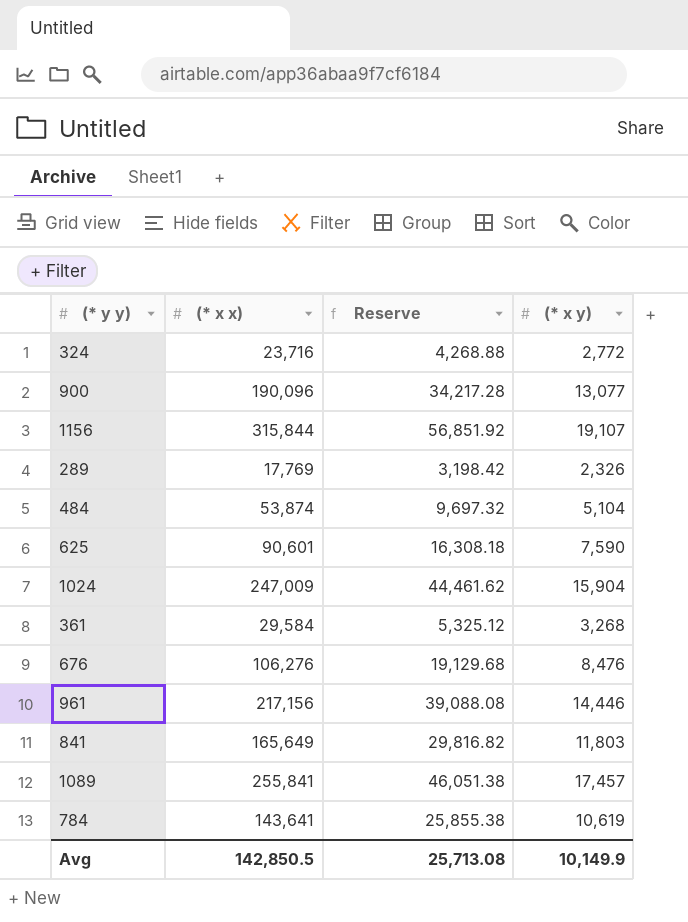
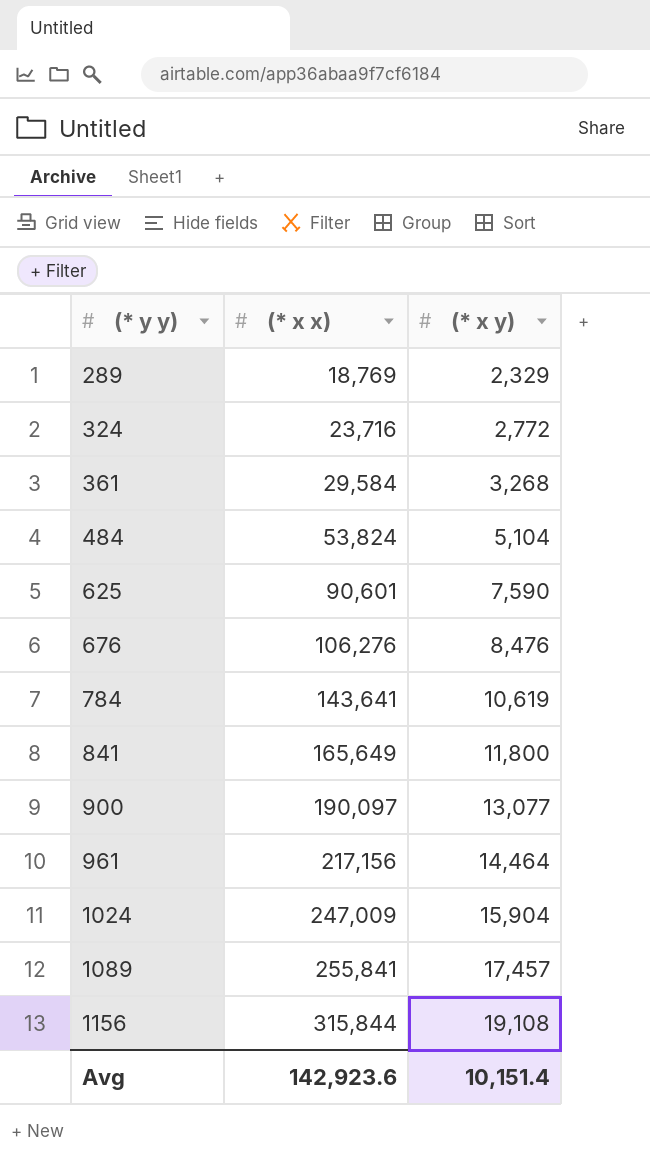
row order: none -> (* y y) ascending
column Reserve | formula: [(* x x)] * 0.18 -> none
289 | (* x x): 17,769 -> 18,769
289 | (* x y): 2,326 -> 2,329
484 | (* x x): 53,874 -> 53,824
841 | (* x y): 11,803 -> 11,800
900 | (* x x): 190,096 -> 190,097
961 | (* x y): 14,446 -> 14,464
1156 | (* x y): 19,107 -> 19,108
Avg | (* x x): 142,850.5 -> 142,923.6
Avg | (* x y): 10,149.9 -> 10,151.4

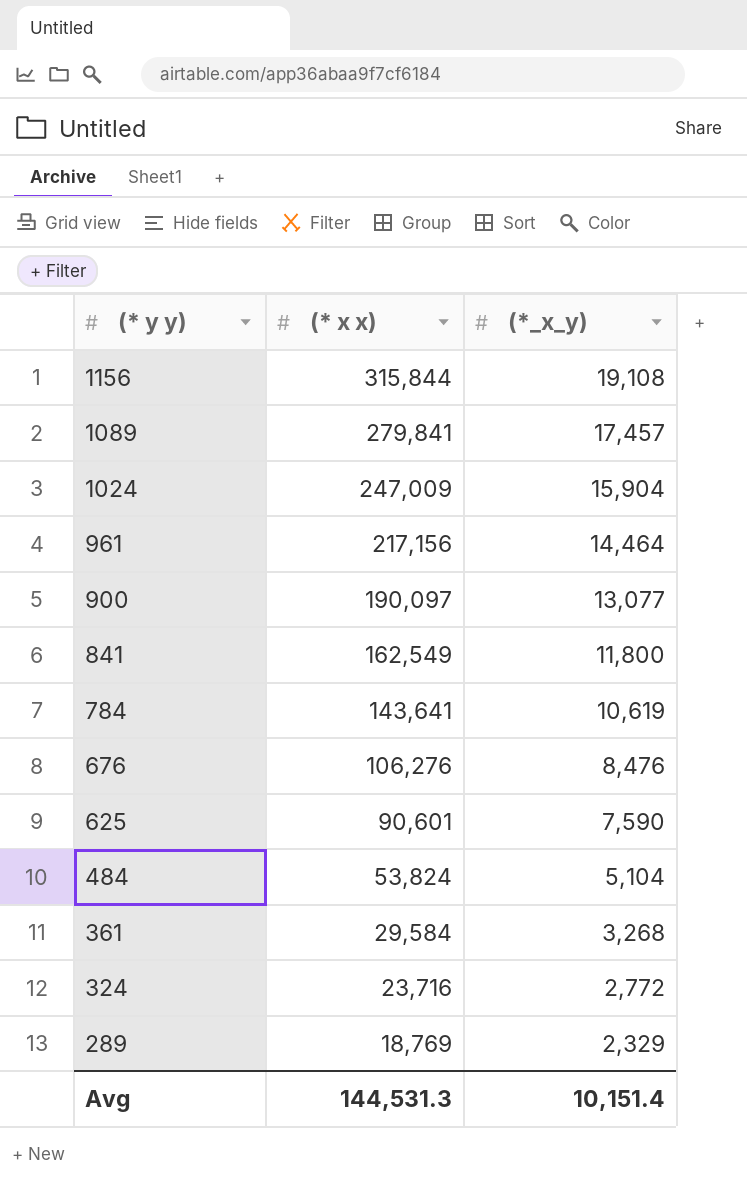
row order: (* y y) ascending -> (* y y) descending
column name: (* x y) -> (*_x_y)
1089 | (* x x): 255,841 -> 279,841
841 | (* x x): 165,649 -> 162,549
Avg | (* x x): 142,923.6 -> 144,531.3

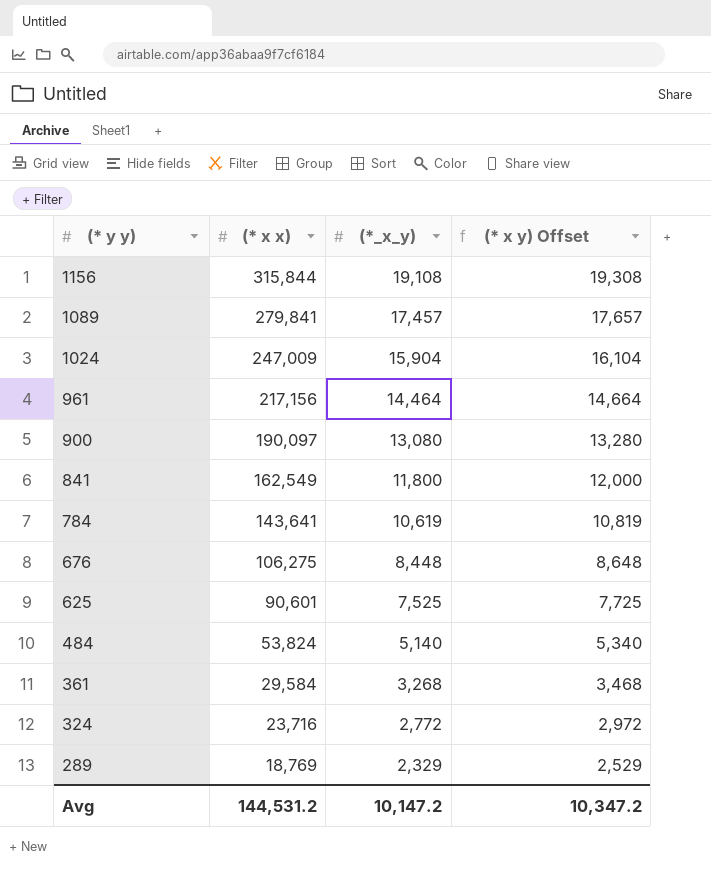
column (* x y) Offset | formula: none -> [(*_x_y)] + 200
900 | (*_x_y): 13,077 -> 13,080
676 | (* x x): 106,276 -> 106,275
676 | (*_x_y): 8,476 -> 8,448
625 | (*_x_y): 7,590 -> 7,525
484 | (*_x_y): 5,104 -> 5,140
Avg | (* x x): 144,531.3 -> 144,531.2
Avg | (*_x_y): 10,151.4 -> 10,147.2

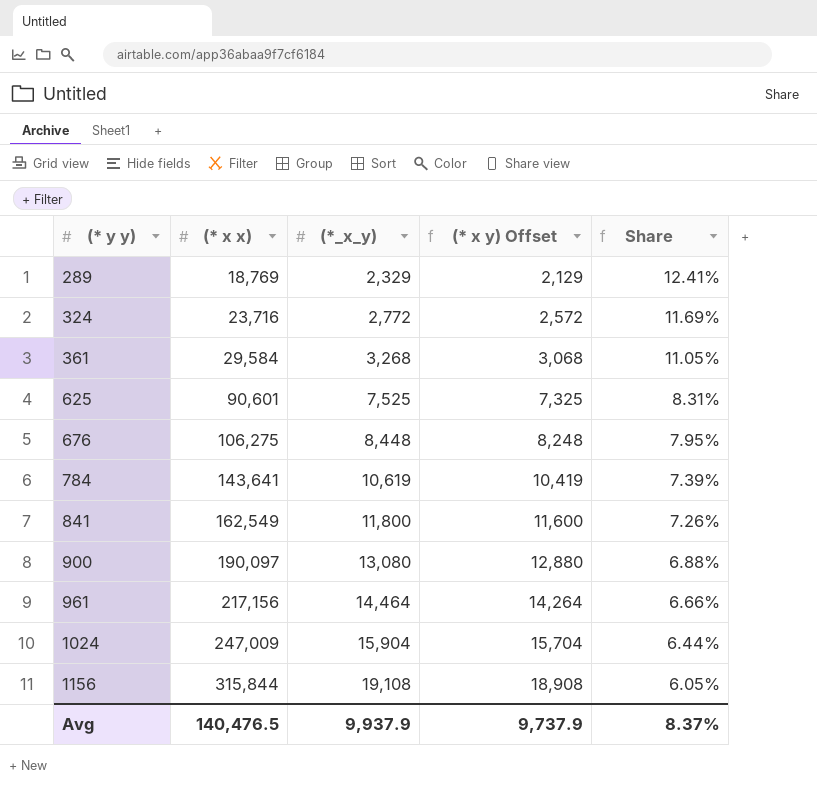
row order: (* y y) descending -> (* y y) ascending
column (* x y) Offset | formula: [(*_x_y)] + 200 -> [(*_x_y)] - 200
column Share | formula: none -> [(*_x_y)] / [(* x x)]
row 1089: 279,841 | 17,457 | 17,657 -> none
row 484: 53,824 | 5,140 | 5,340 -> none
Avg | (* x x): 144,531.2 -> 140,476.5
Avg | (*_x_y): 10,147.2 -> 9,937.9
Avg | (* x y) Offset: 10,347.2 -> 9,737.9

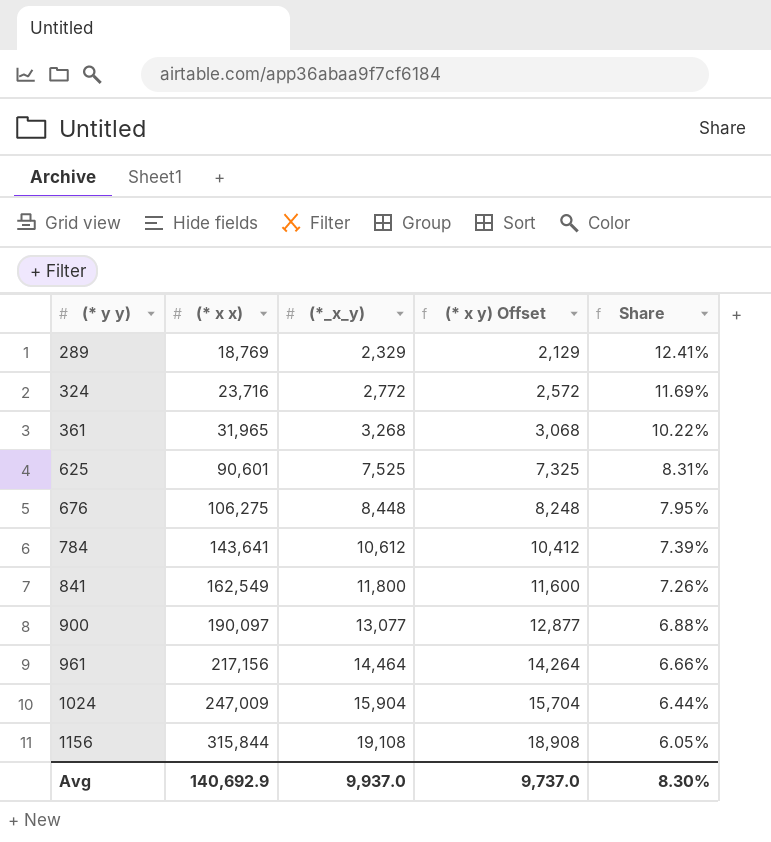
361 | (* x x): 29,584 -> 31,965
361 | Share: 11.05% -> 10.22%
784 | (*_x_y): 10,619 -> 10,612
784 | (* x y) Offset: 10,419 -> 10,412
900 | (*_x_y): 13,080 -> 13,077
900 | (* x y) Offset: 12,880 -> 12,877
Avg | (* x x): 140,476.5 -> 140,692.9
Avg | (*_x_y): 9,937.9 -> 9,937.0
Avg | (* x y) Offset: 9,737.9 -> 9,737.0
Avg | Share: 8.37% -> 8.30%

